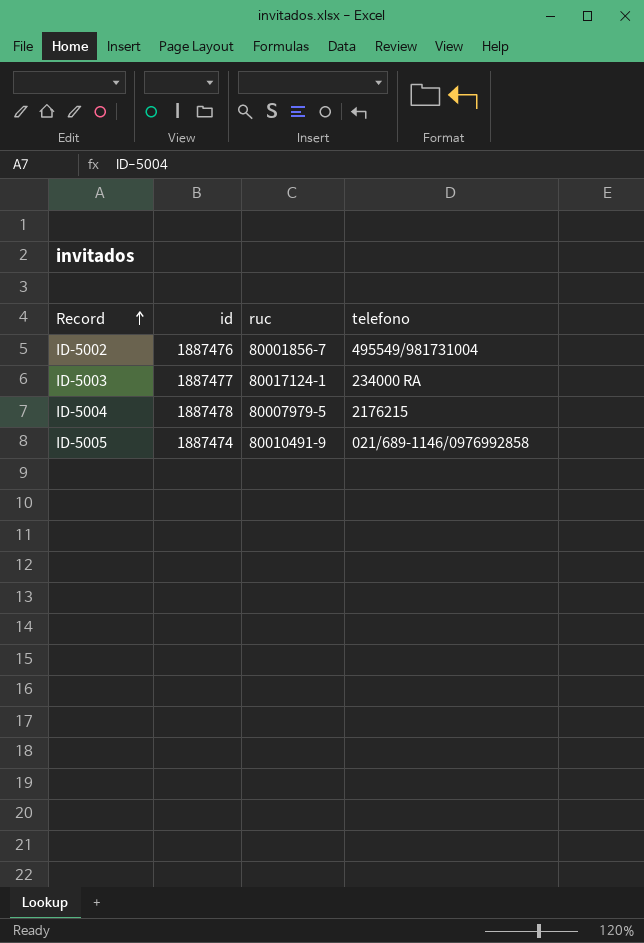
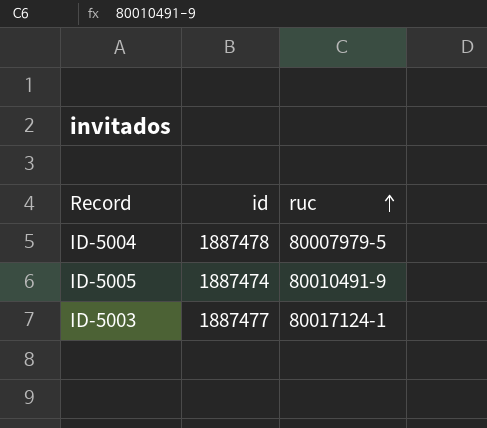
row order: Record ascending -> ruc ascending
column telefono | position: 4 -> none
row ID-5002: 1887476 | 80001856-7 | 495549/981731004 -> none

